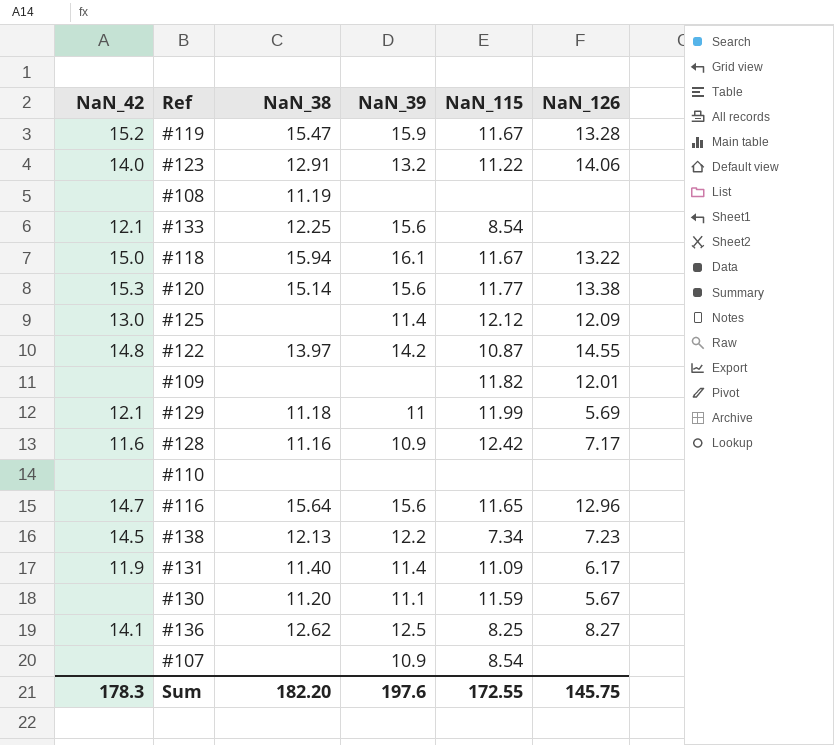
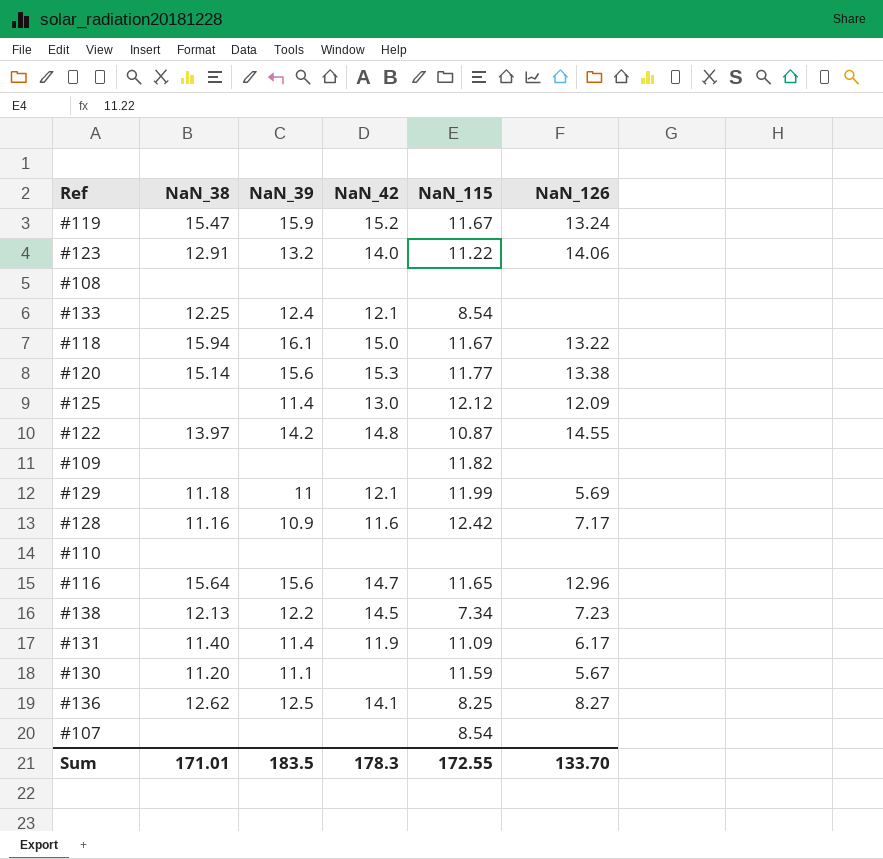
column NaN_42 | position: 1 -> 4
#119 | NaN_126: 13.28 -> 13.24
#108 | NaN_38: 11.19 -> none
#133 | NaN_39: 15.6 -> 12.4
#109 | NaN_126: 12.01 -> none
#107 | NaN_39: 10.9 -> none
Sum | NaN_38: 182.20 -> 171.01
Sum | NaN_39: 197.6 -> 183.5
Sum | NaN_126: 145.75 -> 133.70

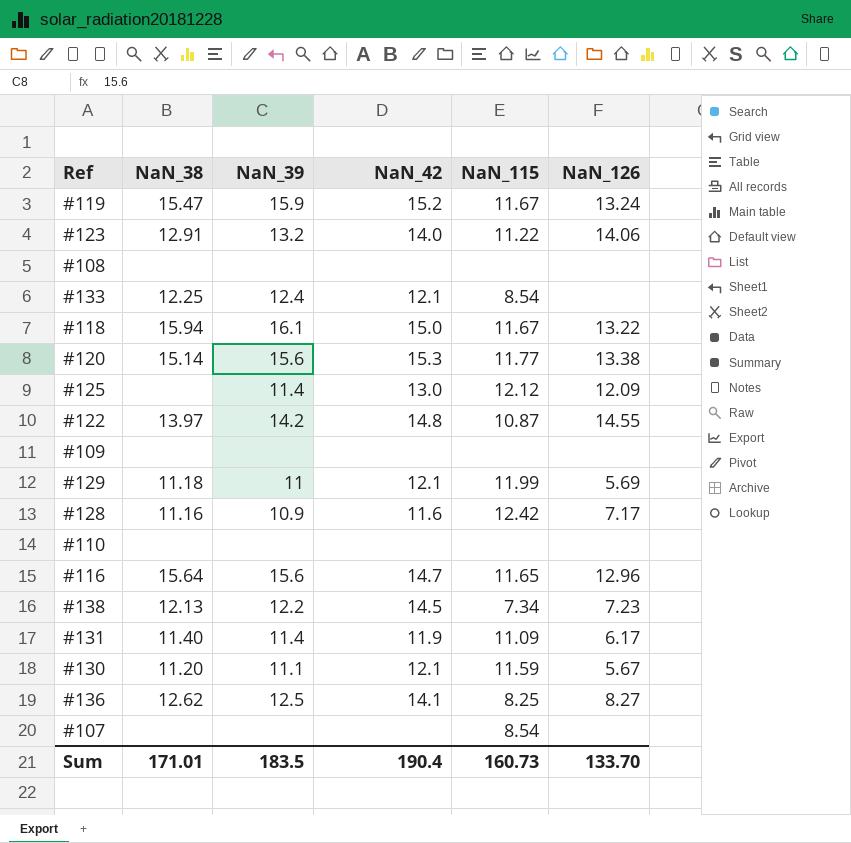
#109 | NaN_115: 11.82 -> none
#130 | NaN_42: none -> 12.1
Sum | NaN_42: 178.3 -> 190.4
Sum | NaN_115: 172.55 -> 160.73

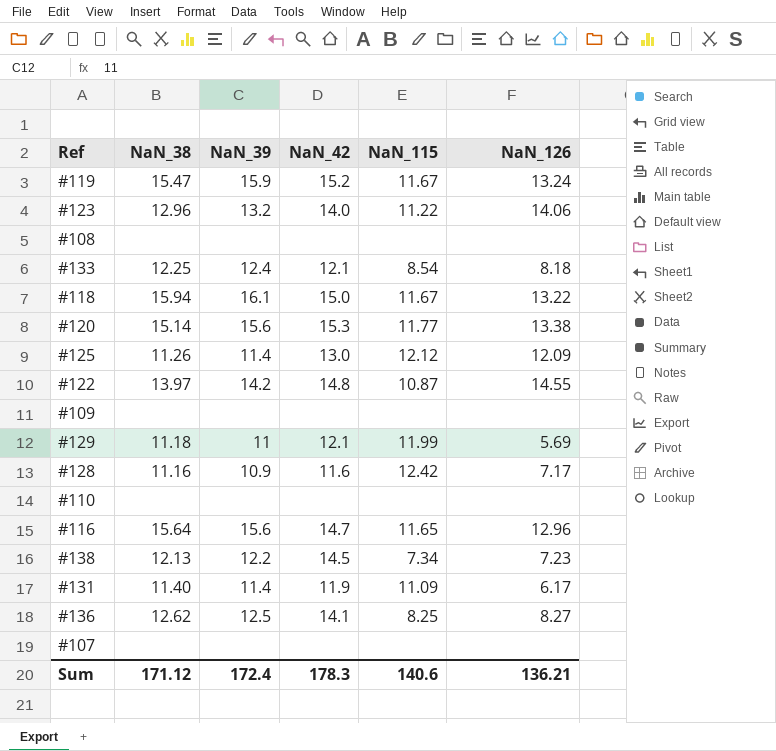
row #130: 11.20 | 11.1 | 12.1 | 11.59 | 5.67 -> none
#123 | NaN_38: 12.91 -> 12.96
#133 | NaN_126: none -> 8.18
#125 | NaN_38: none -> 11.26
#107 | NaN_115: 8.54 -> none
Sum | NaN_38: 171.01 -> 171.12
Sum | NaN_39: 183.5 -> 172.4
Sum | NaN_42: 190.4 -> 178.3
Sum | NaN_115: 160.73 -> 140.6
Sum | NaN_126: 133.70 -> 136.21

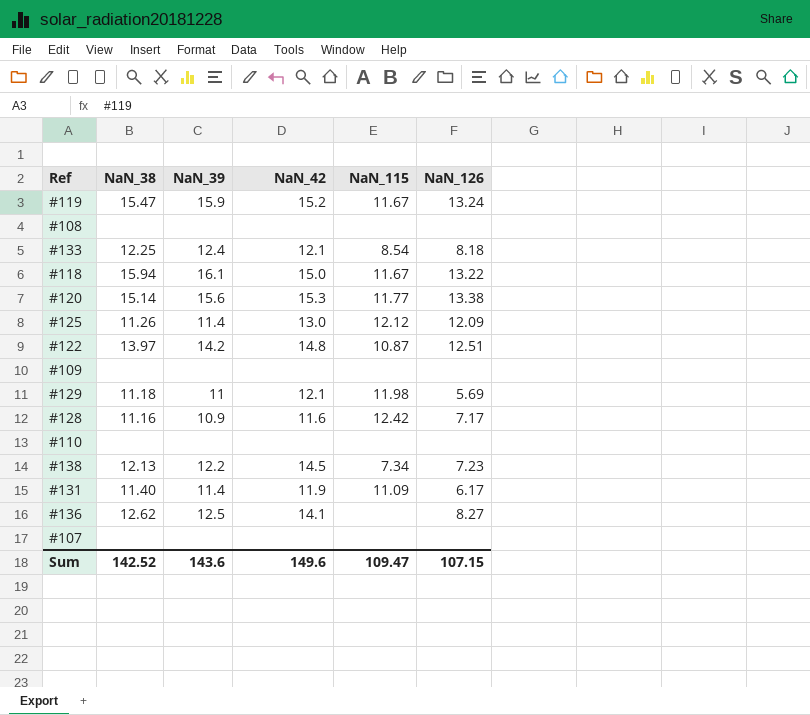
row #123: 12.96 | 13.2 | 14.0 | 11.22 | 14.06 -> none
row #116: 15.64 | 15.6 | 14.7 | 11.65 | 12.96 -> none
#122 | NaN_126: 14.55 -> 12.51
#129 | NaN_115: 11.99 -> 11.98
#136 | NaN_115: 8.25 -> none
Sum | NaN_38: 171.12 -> 142.52
Sum | NaN_39: 172.4 -> 143.6
Sum | NaN_42: 178.3 -> 149.6
Sum | NaN_115: 140.6 -> 109.47
Sum | NaN_126: 136.21 -> 107.15

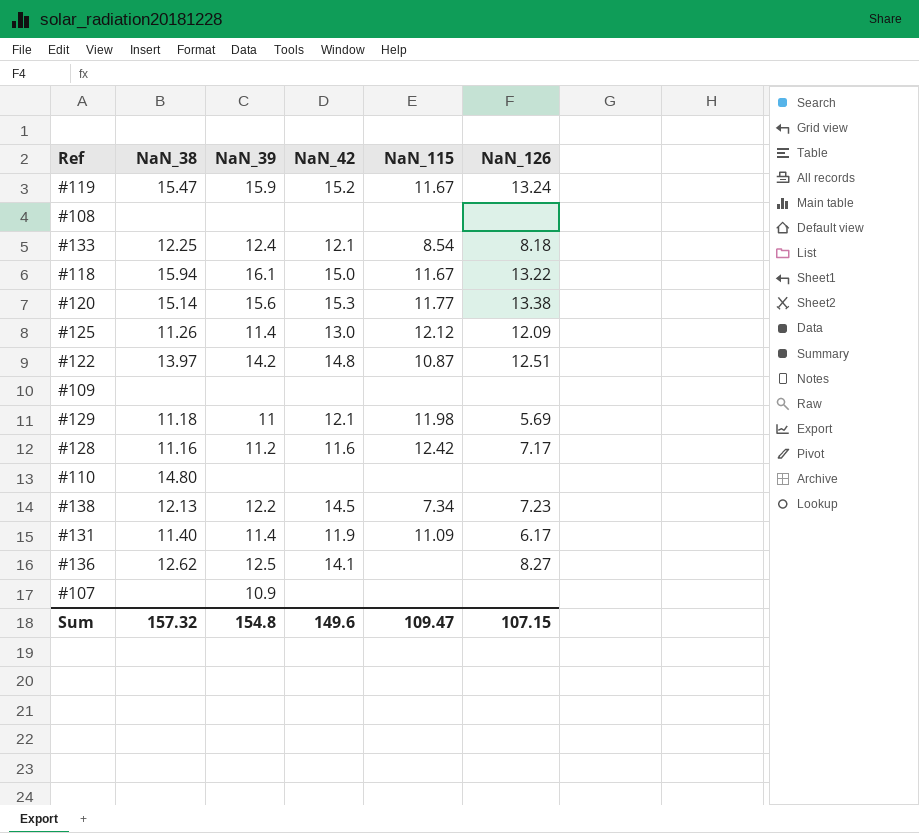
#128 | NaN_39: 10.9 -> 11.2
#110 | NaN_38: none -> 14.80
#107 | NaN_39: none -> 10.9
Sum | NaN_38: 142.52 -> 157.32
Sum | NaN_39: 143.6 -> 154.8

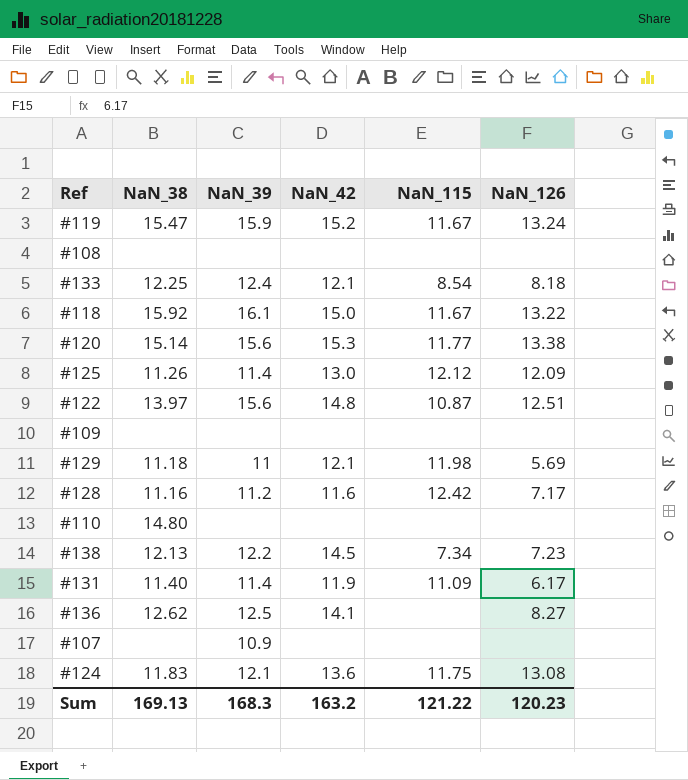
#118 | NaN_38: 15.94 -> 15.92
#122 | NaN_39: 14.2 -> 15.6
row #124: none -> 11.83 | 12.1 | 13.6 | 11.75 | 13.08
Sum | NaN_38: 157.32 -> 169.13
Sum | NaN_39: 154.8 -> 168.3
Sum | NaN_42: 149.6 -> 163.2
Sum | NaN_115: 109.47 -> 121.22
Sum | NaN_126: 107.15 -> 120.23

